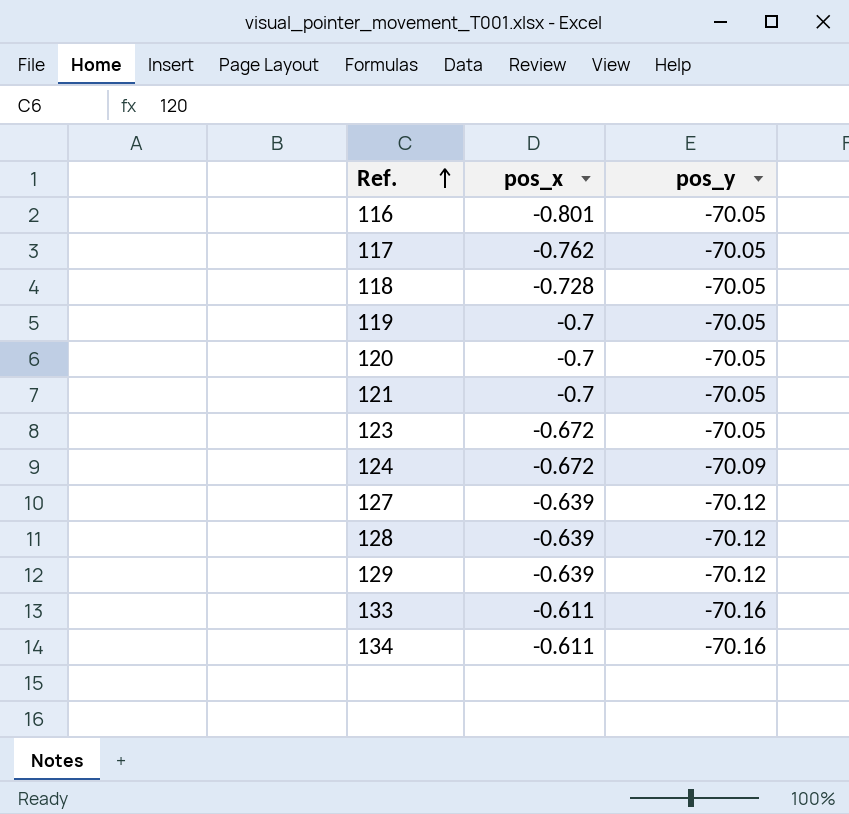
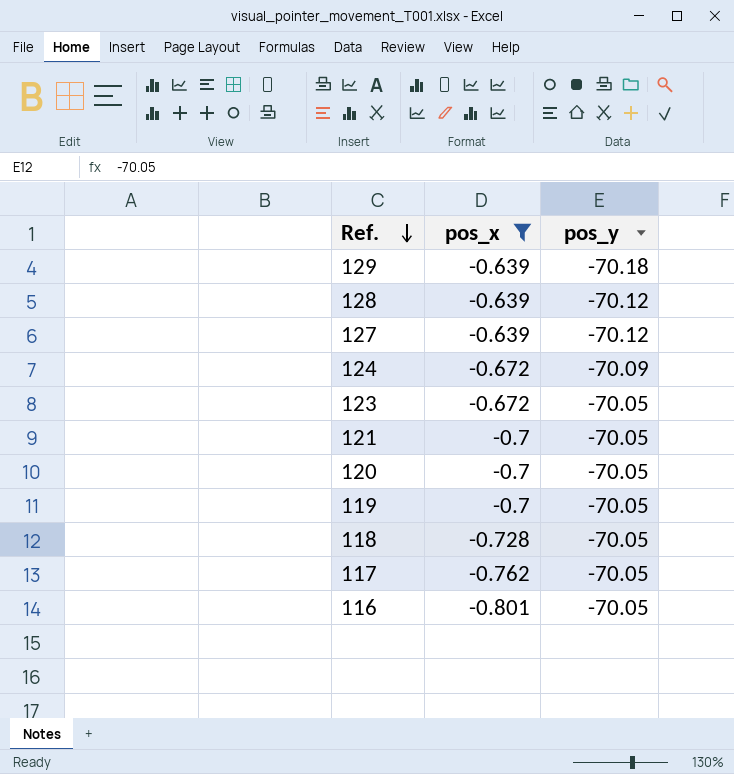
filter: none -> pos_x != -0.611
row order: Ref. ascending -> Ref. descending
129 | pos_y: -70.12 -> -70.18

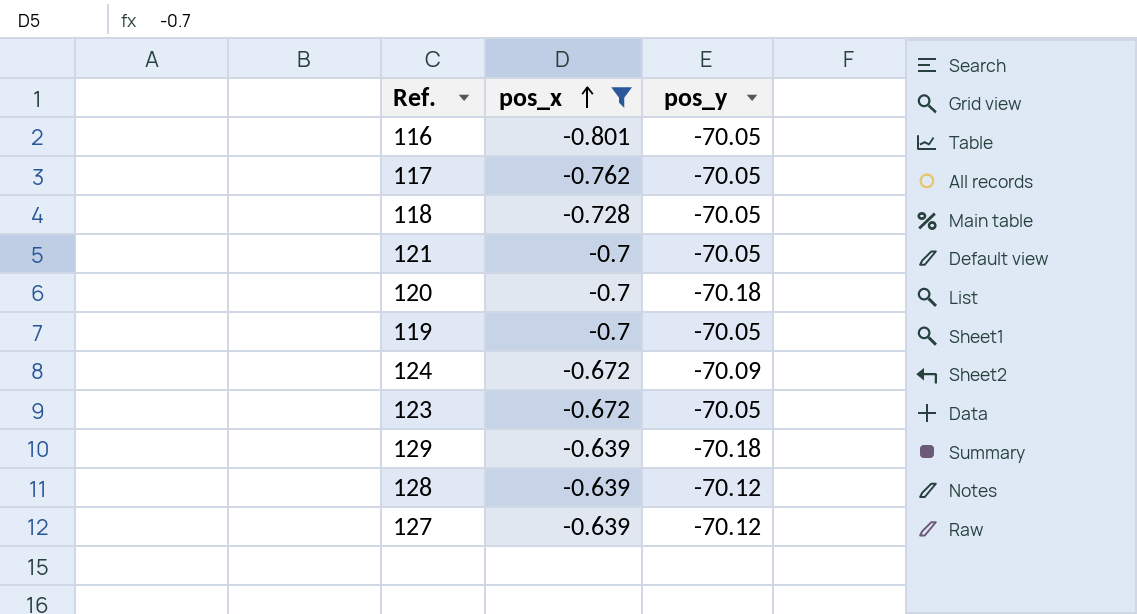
row order: Ref. descending -> pos_x ascending
120 | pos_y: -70.05 -> -70.18

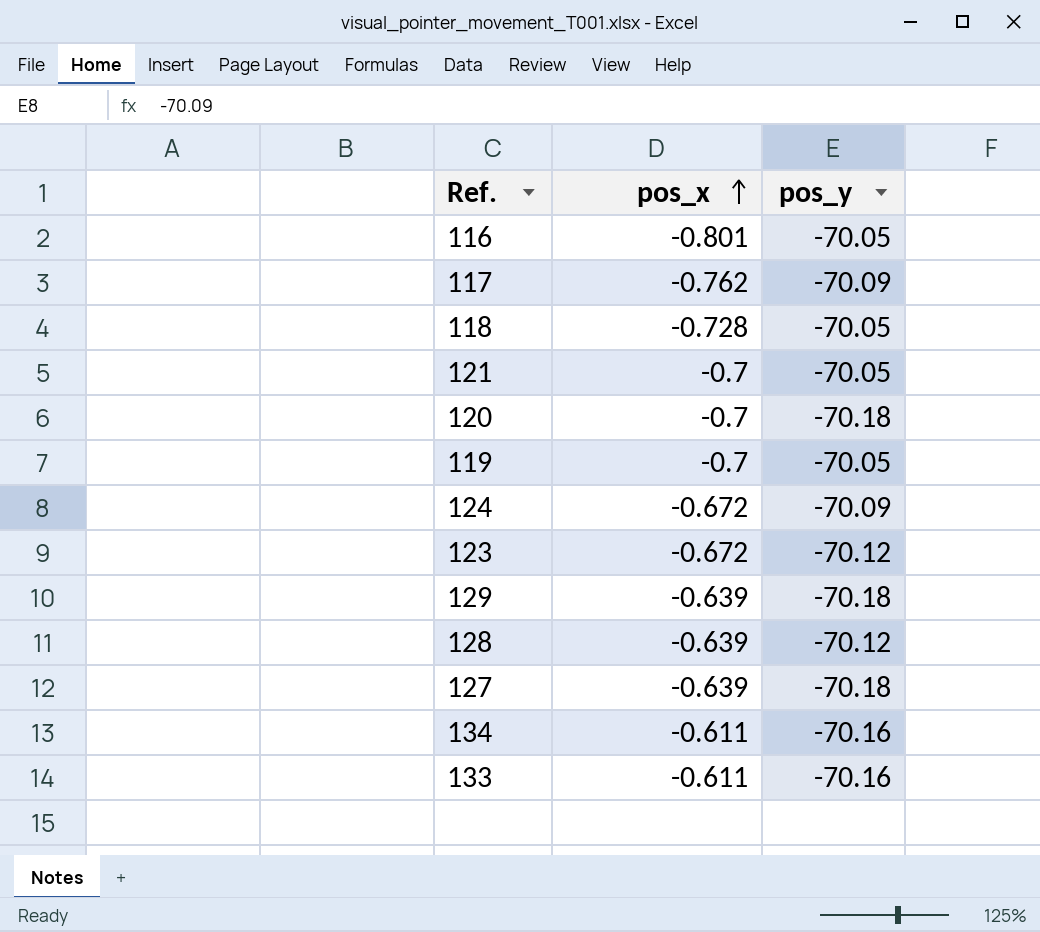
filter: pos_x != -0.611 -> none
117 | pos_y: -70.05 -> -70.09
123 | pos_y: -70.05 -> -70.12
127 | pos_y: -70.12 -> -70.18

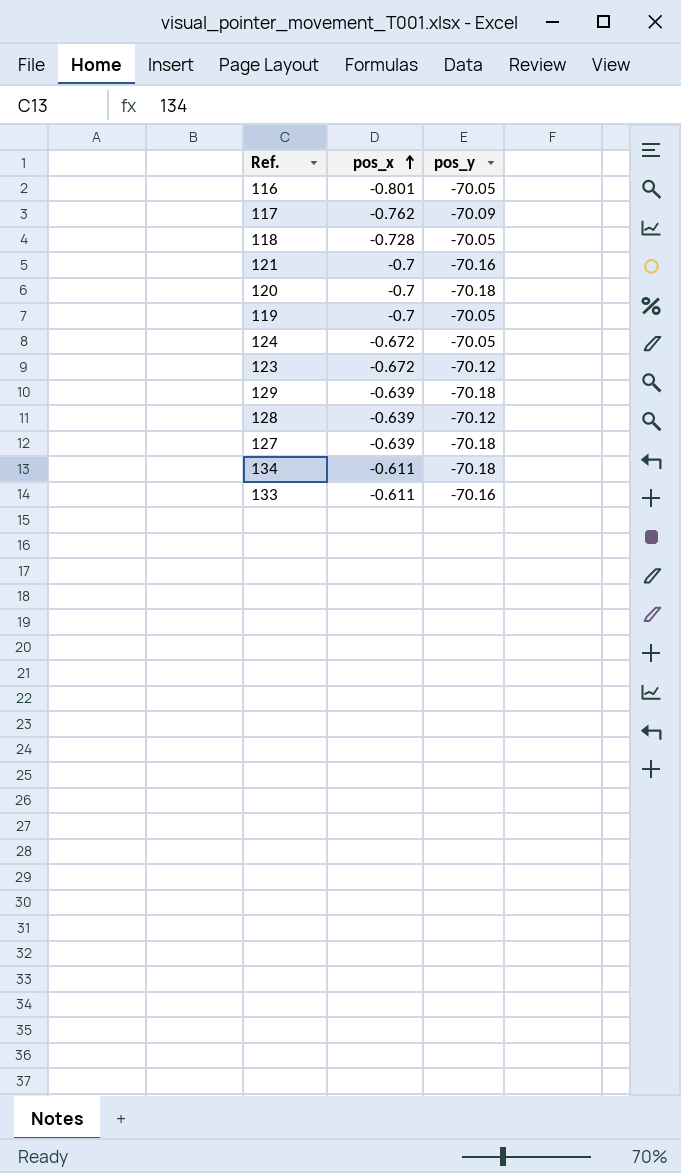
121 | pos_y: -70.05 -> -70.16
124 | pos_y: -70.09 -> -70.05
134 | pos_y: -70.16 -> -70.18

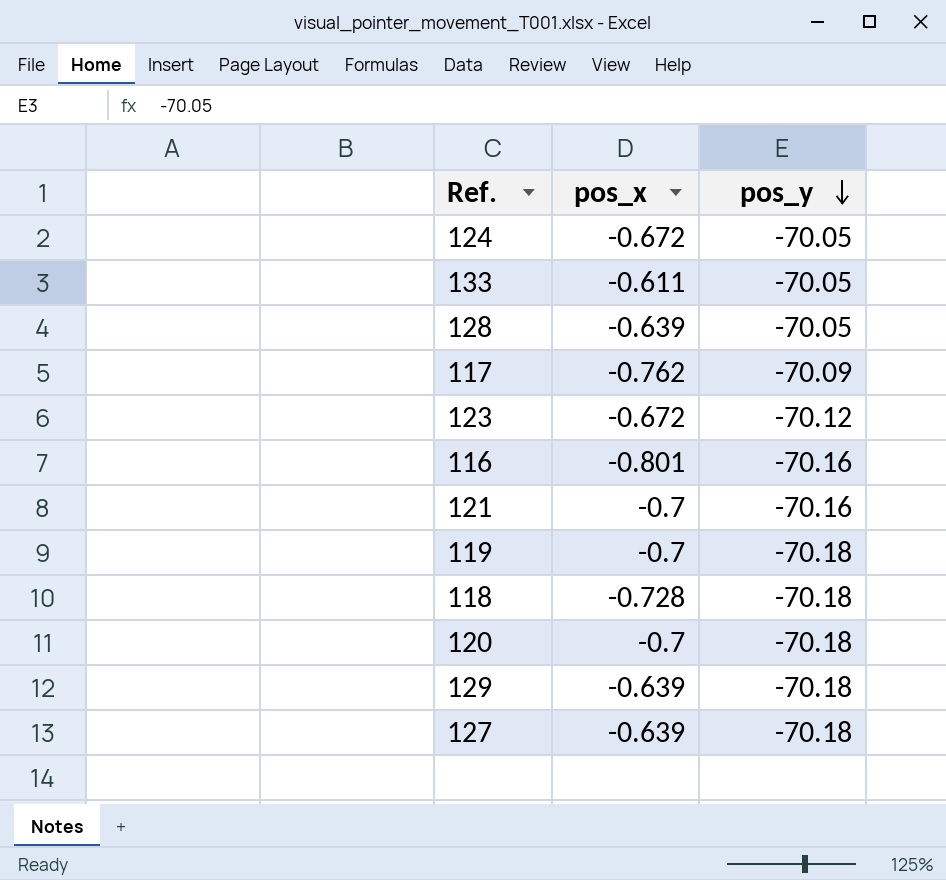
row order: pos_x ascending -> pos_y descending
row 134: -0.611 | -70.18 -> none
133 | pos_y: -70.16 -> -70.05
128 | pos_y: -70.12 -> -70.05
116 | pos_y: -70.05 -> -70.16
119 | pos_y: -70.05 -> -70.18
118 | pos_y: -70.05 -> -70.18

